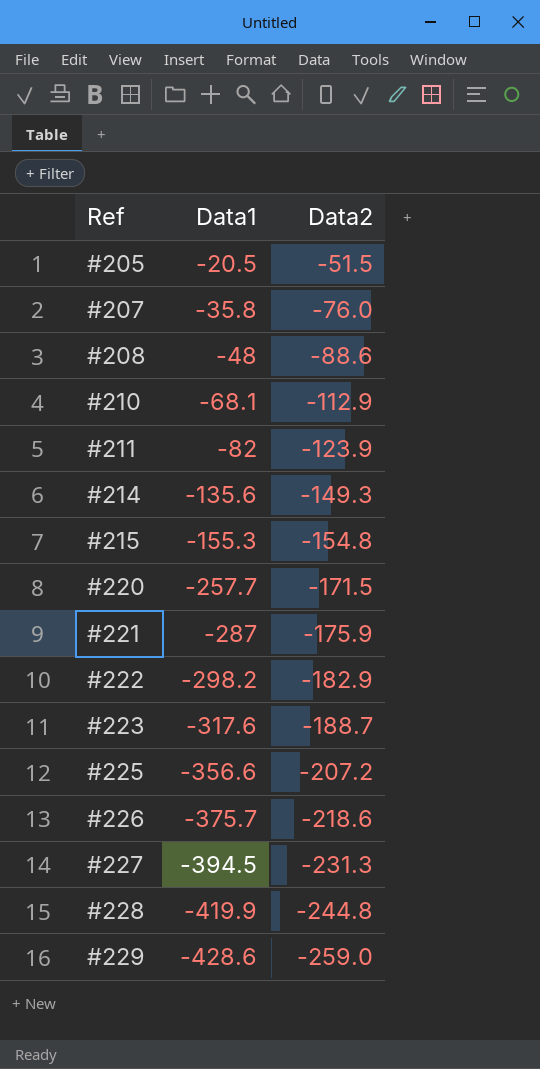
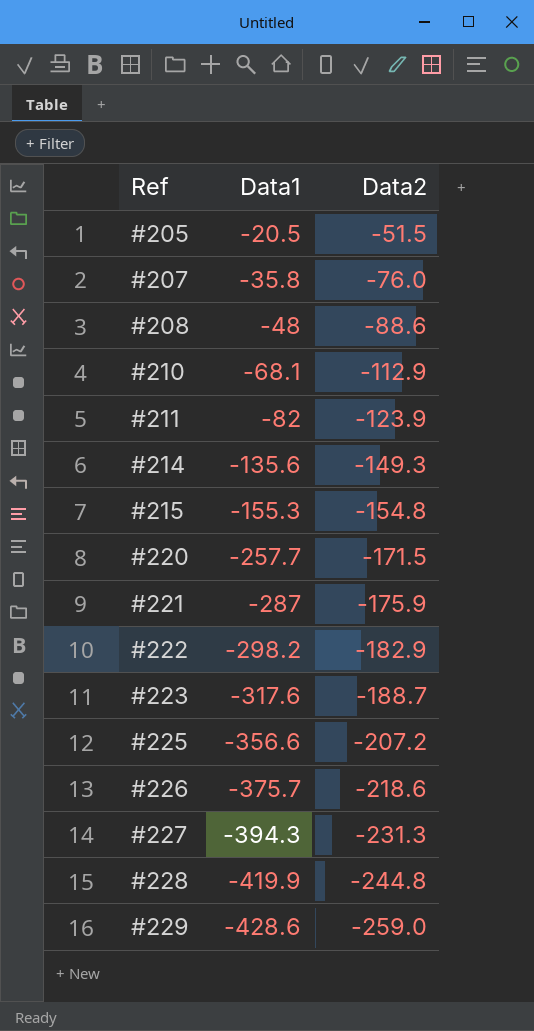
#227 | Data1: -394.5 -> -394.3

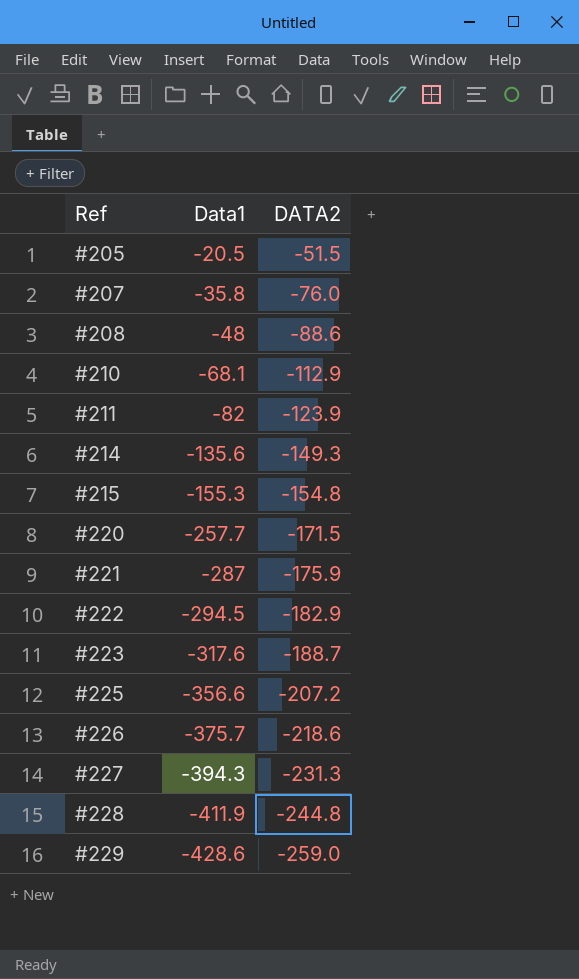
column name: Data2 -> DATA2
#222 | Data1: -298.2 -> -294.5
#228 | Data1: -419.9 -> -411.9

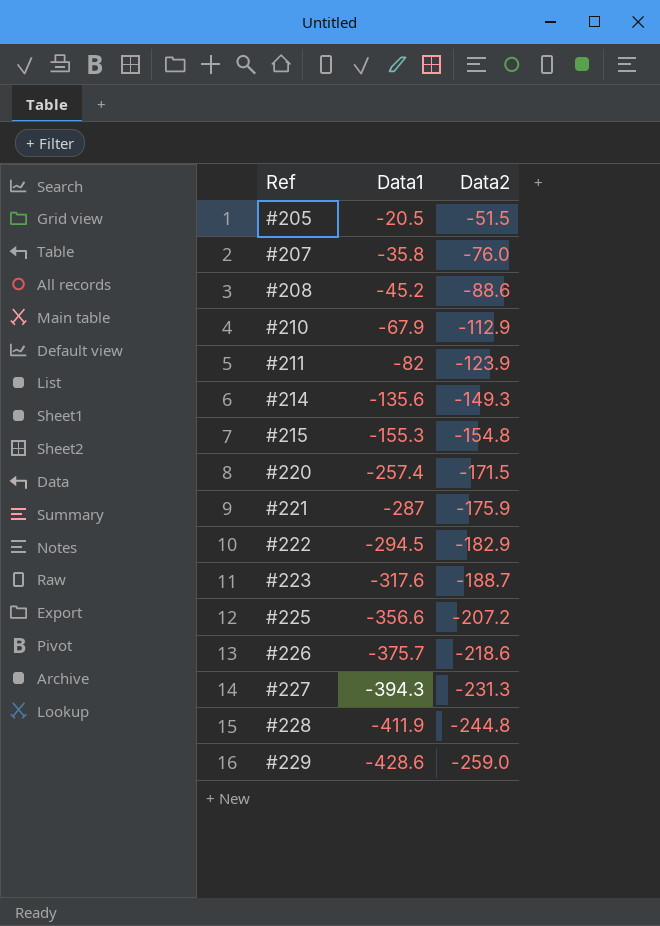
column name: DATA2 -> Data2
#208 | Data1: -48 -> -45.2
#210 | Data1: -68.1 -> -67.9
#220 | Data1: -257.7 -> -257.4

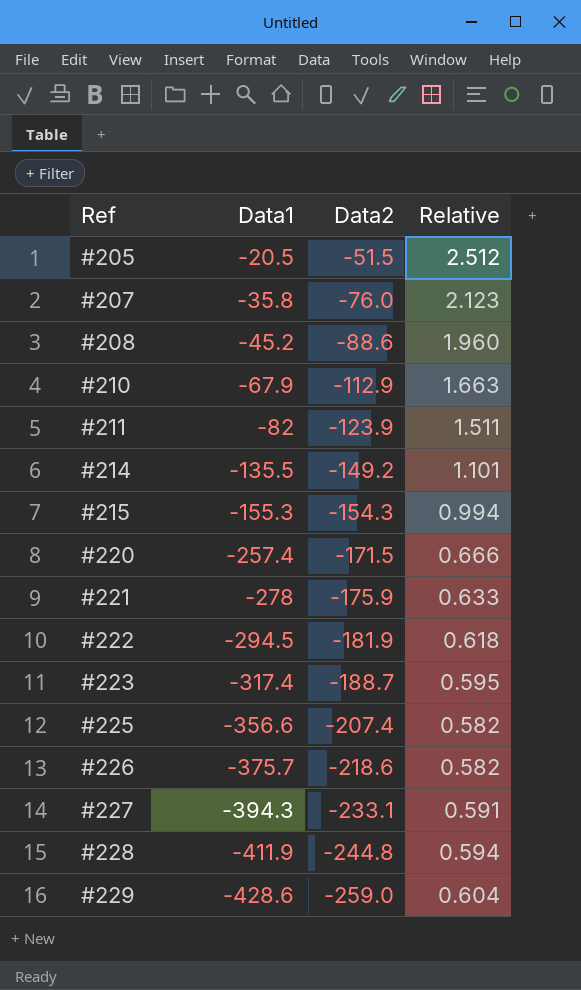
column Relative | formula: none -> [Data2] / [Data1]
#214 | Data1: -135.6 -> -135.5
#214 | Data2: -149.3 -> -149.2
#215 | Data2: -154.8 -> -154.3
#221 | Data1: -287 -> -278
#222 | Data2: -182.9 -> -181.9
#223 | Data1: -317.6 -> -317.4
#225 | Data2: -207.2 -> -207.4
#227 | Data2: -231.3 -> -233.1

